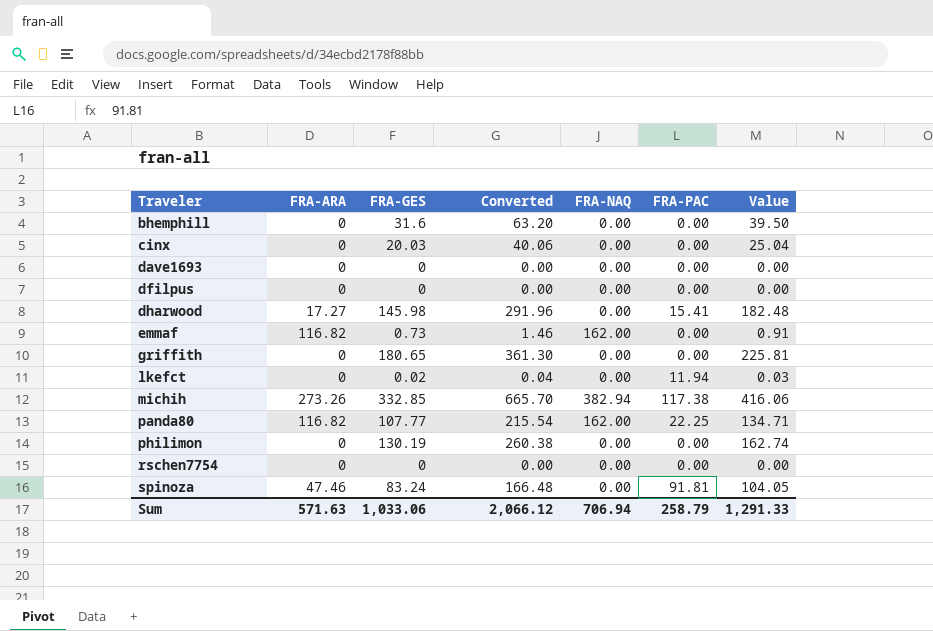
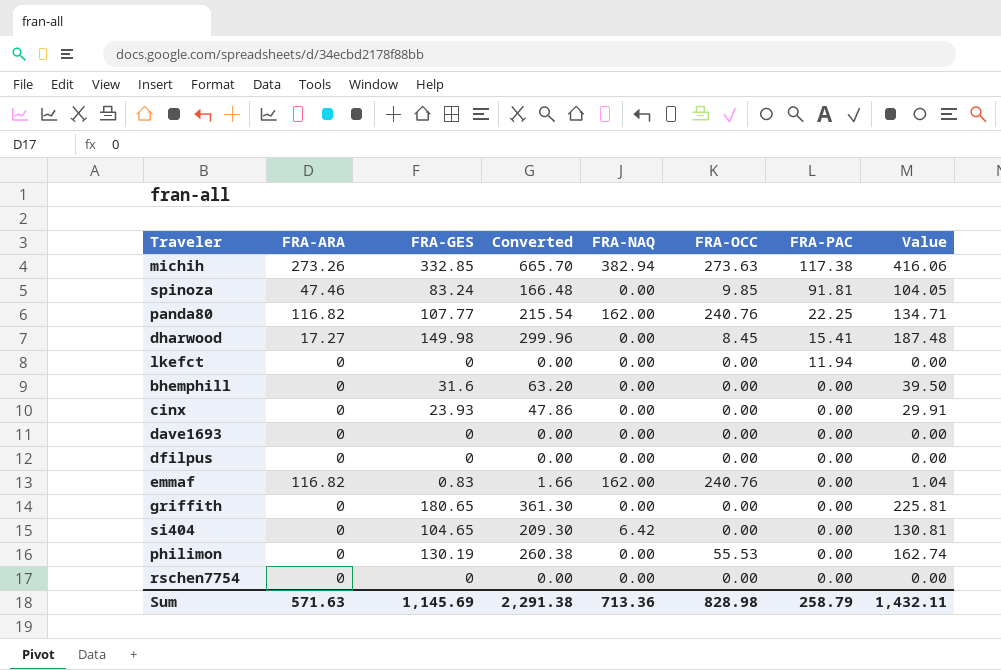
row order: Traveler ascending -> FRA-PAC descending
column FRA-OCC | position: none -> 6
dharwood | FRA-GES: 145.98 -> 149.98
dharwood | Converted: 291.96 -> 299.96
dharwood | Value: 182.48 -> 187.48
lkefct | FRA-GES: 0.02 -> 0
lkefct | Converted: 0.04 -> 0.00
lkefct | Value: 0.03 -> 0.00
cinx | FRA-GES: 20.03 -> 23.93
cinx | Converted: 40.06 -> 47.86
cinx | Value: 25.04 -> 29.91
emmaf | FRA-GES: 0.73 -> 0.83
emmaf | Converted: 1.46 -> 1.66
emmaf | Value: 0.91 -> 1.04
row si404: none -> 0 | 104.65 | 209.30 | 6.42 | 0.00 | 0.00 | 130.81
Sum | FRA-GES: 1,033.06 -> 1,145.69
Sum | Converted: 2,066.12 -> 2,291.38
Sum | FRA-NAQ: 706.94 -> 713.36
Sum | Value: 1,291.33 -> 1,432.11

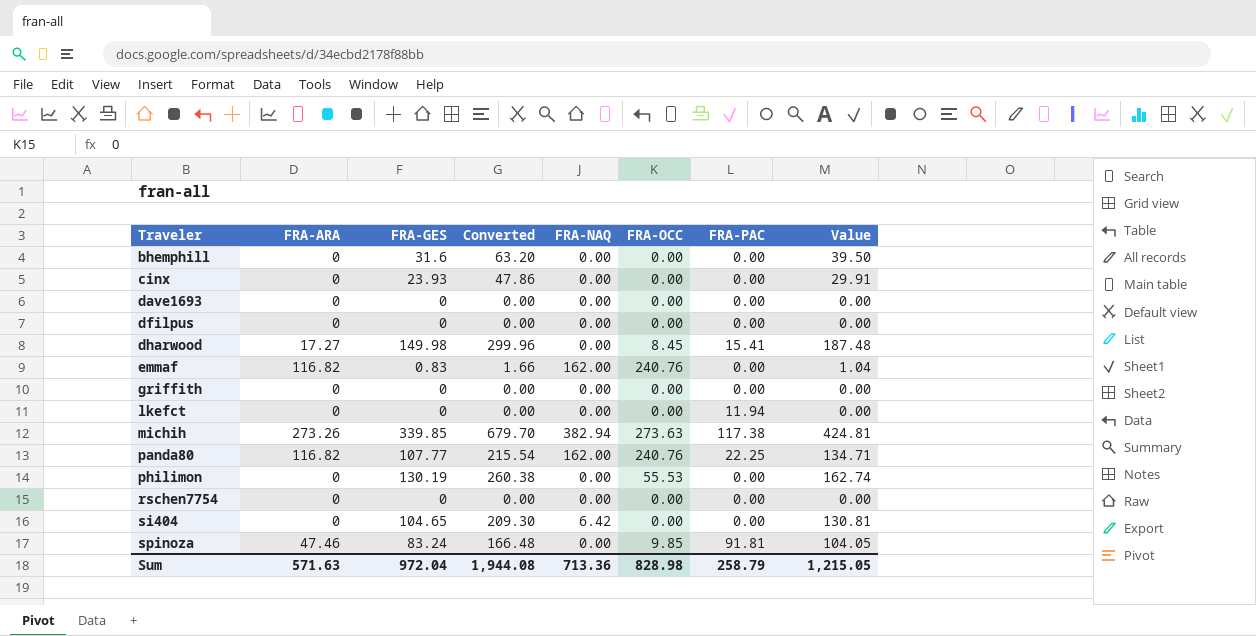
row order: FRA-PAC descending -> Traveler ascending
griffith | FRA-GES: 180.65 -> 0
griffith | Converted: 361.30 -> 0.00
griffith | Value: 225.81 -> 0.00
michih | FRA-GES: 332.85 -> 339.85
michih | Converted: 665.70 -> 679.70
michih | Value: 416.06 -> 424.81
Sum | FRA-GES: 1,145.69 -> 972.04
Sum | Converted: 2,291.38 -> 1,944.08
Sum | Value: 1,432.11 -> 1,215.05

